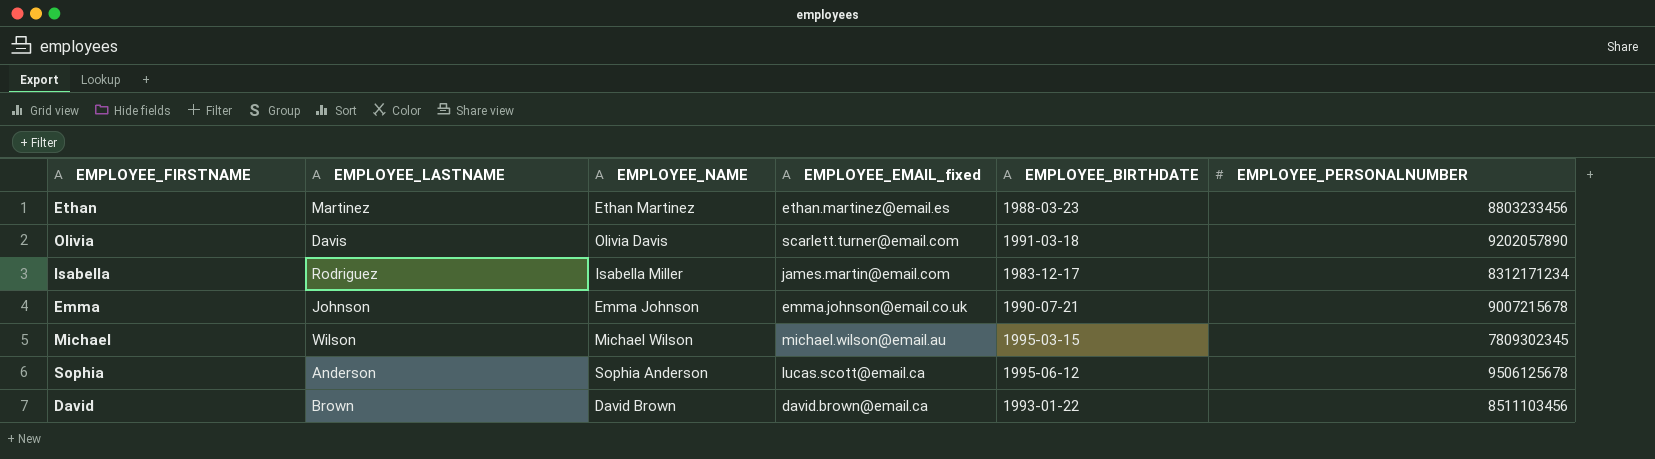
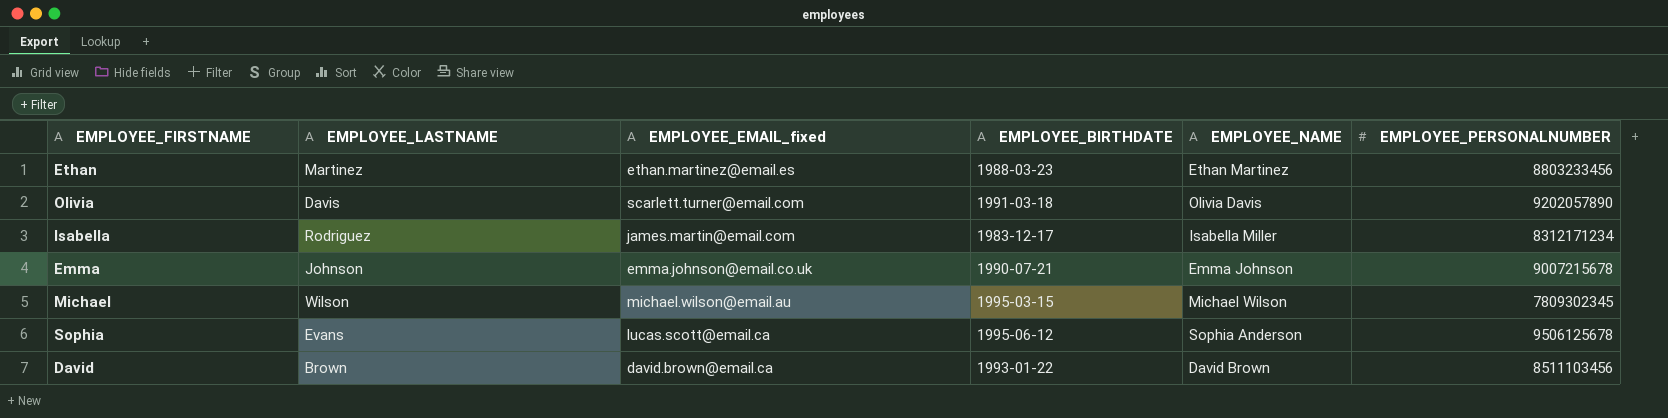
column EMPLOYEE_NAME | position: 3 -> 5
Sophia | EMPLOYEE_LASTNAME: Anderson -> Evans

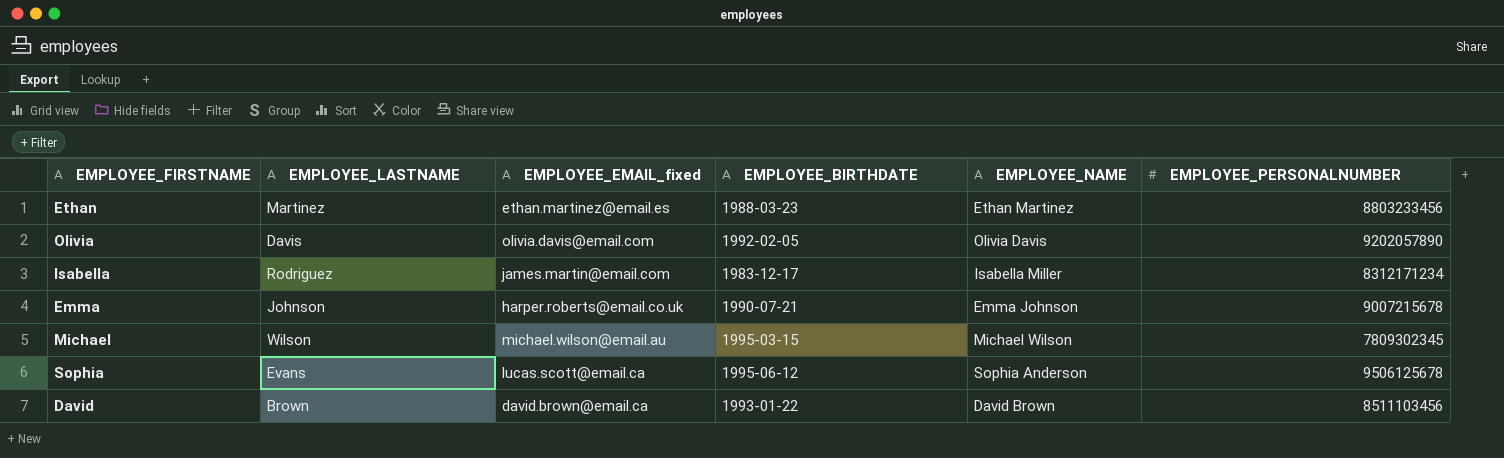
Olivia | EMPLOYEE_EMAIL_fixed: scarlett.turner@email.com -> olivia.davis@email.com
Olivia | EMPLOYEE_BIRTHDATE: 1991-03-18 -> 1992-02-05
Emma | EMPLOYEE_EMAIL_fixed: emma.johnson@email.co.uk -> harper.roberts@email.co.uk

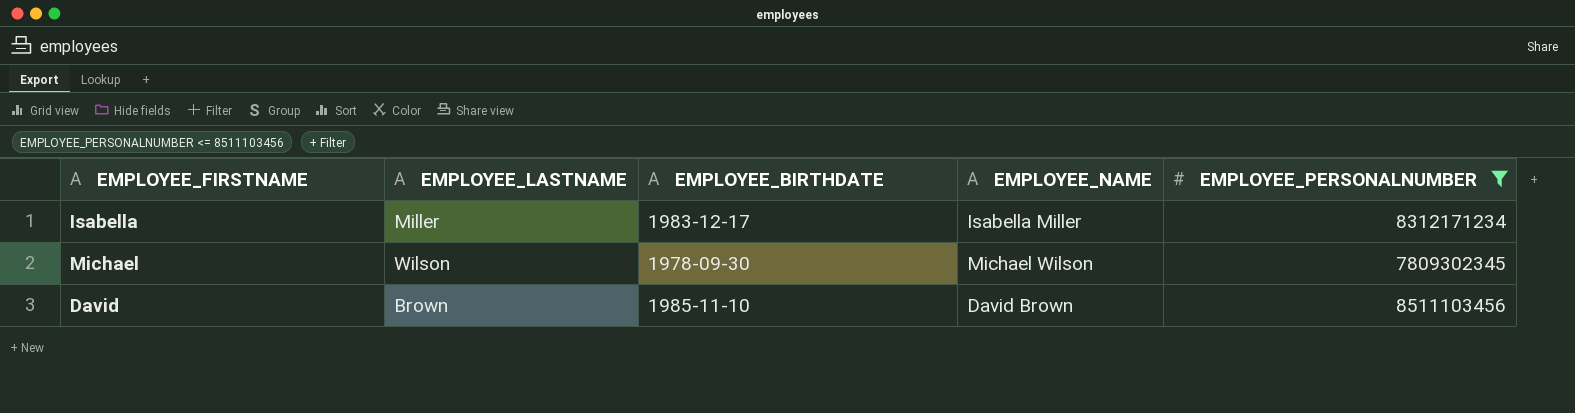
filter: none -> EMPLOYEE_PERSONALNUMBER <= 8511103456
column EMPLOYEE_EMAIL_fixed | position: 3 -> none
Isabella | EMPLOYEE_LASTNAME: Rodriguez -> Miller
Michael | EMPLOYEE_BIRTHDATE: 1995-03-15 -> 1978-09-30
David | EMPLOYEE_BIRTHDATE: 1993-01-22 -> 1985-11-10

